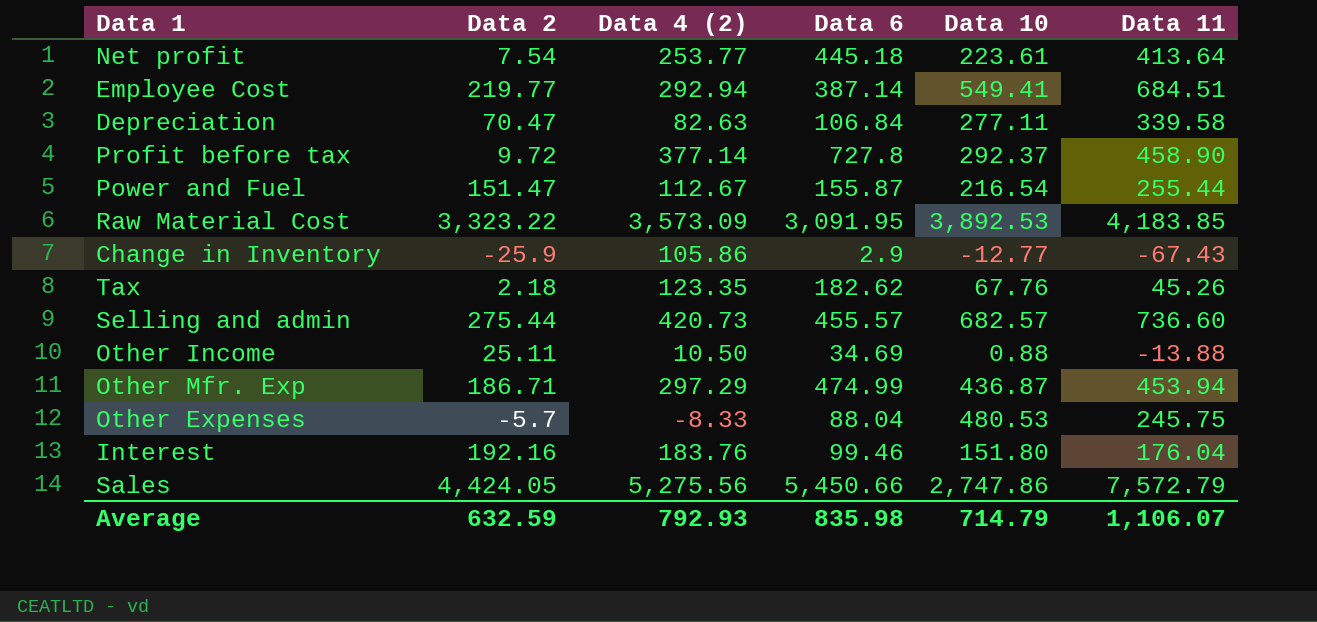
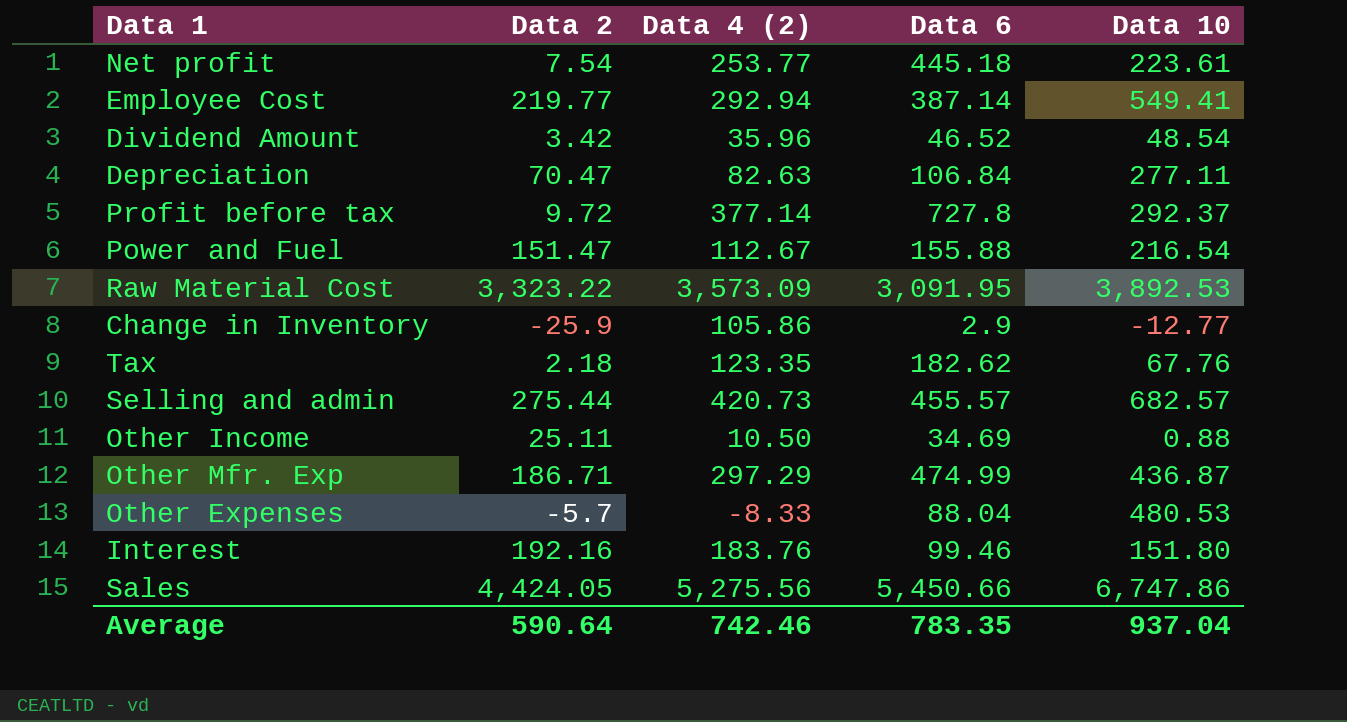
column Data 11 | position: 6 -> none
row Dividend Amount: none -> 3.42 | 35.96 | 46.52 | 48.54
Power and Fuel | Data 6: 155.87 -> 155.88
Sales | Data 10: 2,747.86 -> 6,747.86
Average | Data 2: 632.59 -> 590.64
Average | Data 4 (2): 792.93 -> 742.46
Average | Data 6: 835.98 -> 783.35
Average | Data 10: 714.79 -> 937.04

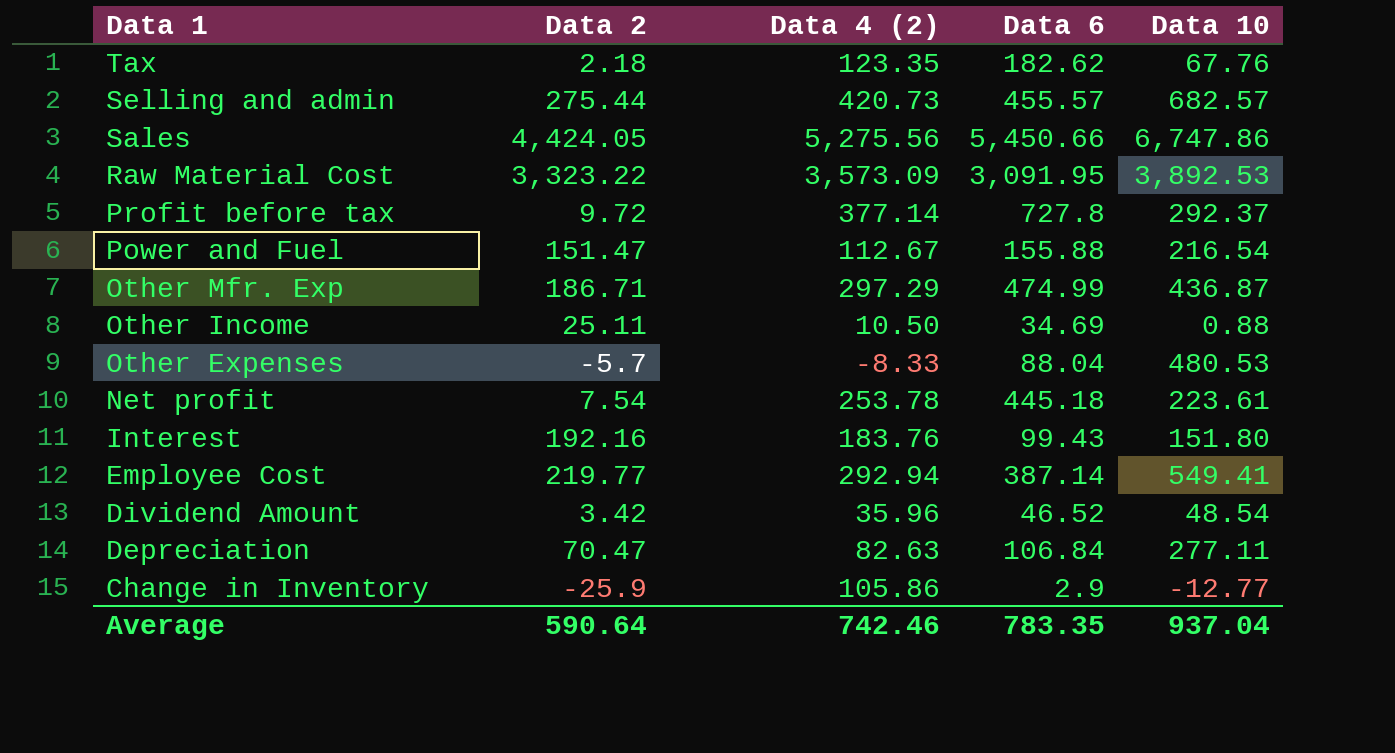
row order: none -> Data 1 descending
Net profit | Data 4 (2): 253.77 -> 253.78
Interest | Data 6: 99.46 -> 99.43

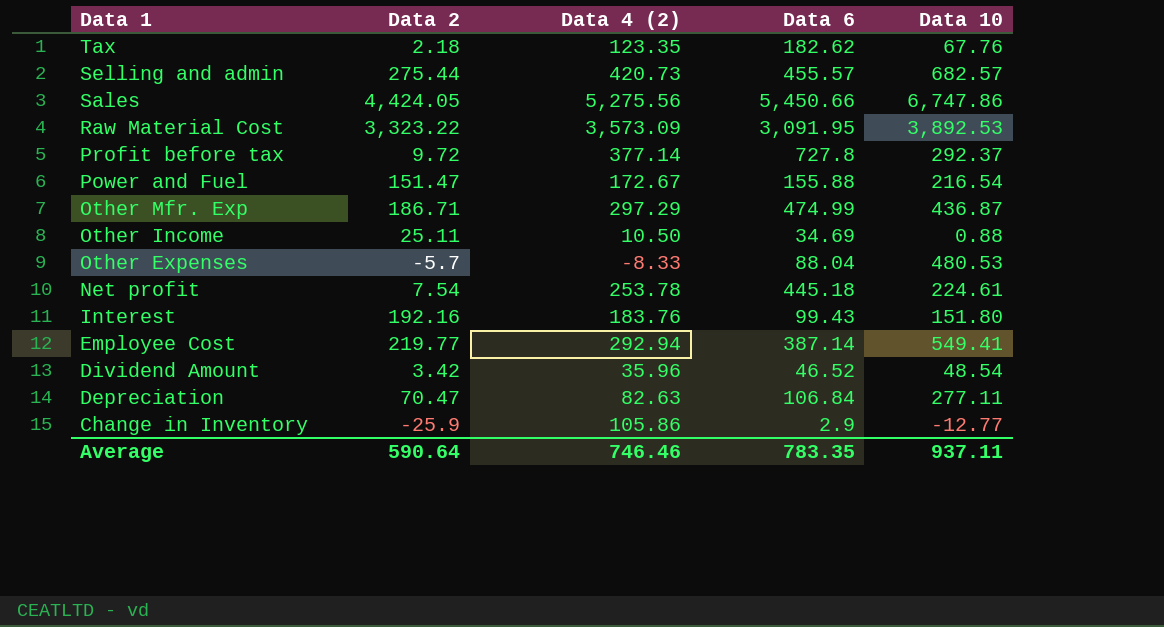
Power and Fuel | Data 4 (2): 112.67 -> 172.67
Net profit | Data 10: 223.61 -> 224.61
Average | Data 4 (2): 742.46 -> 746.46
Average | Data 10: 937.04 -> 937.11

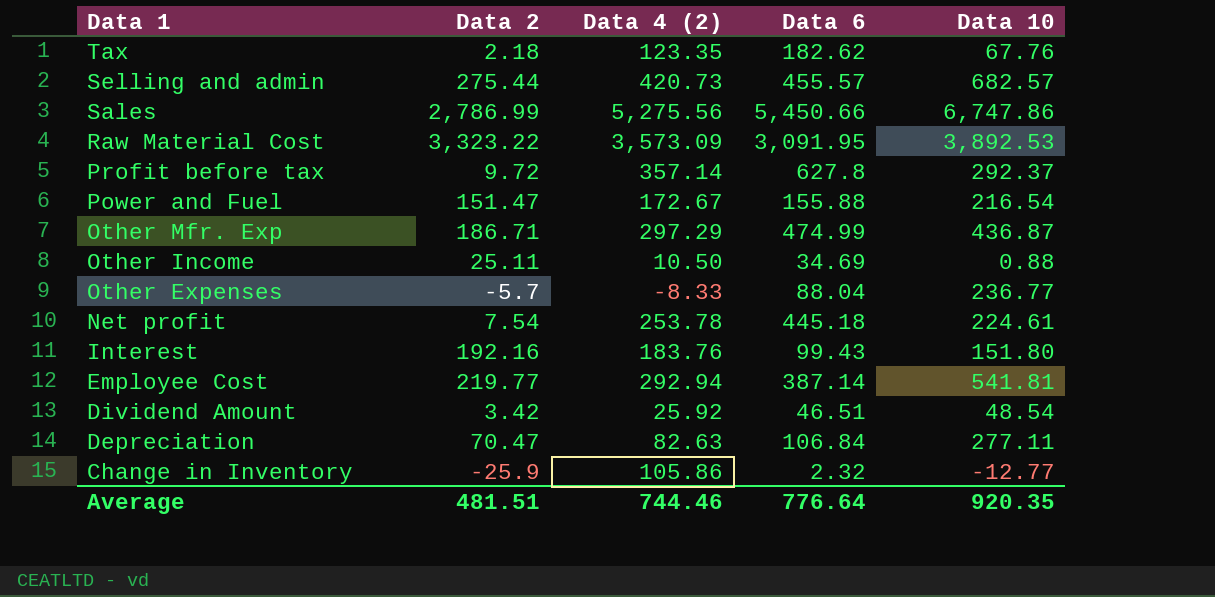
Sales | Data 2: 4,424.05 -> 2,786.99
Profit before tax | Data 4 (2): 377.14 -> 357.14
Profit before tax | Data 6: 727.8 -> 627.8
Other Expenses | Data 10: 480.53 -> 236.77
Employee Cost | Data 10: 549.41 -> 541.81
Dividend Amount | Data 4 (2): 35.96 -> 25.92
Dividend Amount | Data 6: 46.52 -> 46.51
Change in Inventory | Data 6: 2.9 -> 2.32
Average | Data 2: 590.64 -> 481.51
Average | Data 4 (2): 746.46 -> 744.46
Average | Data 6: 783.35 -> 776.64
Average | Data 10: 937.11 -> 920.35

